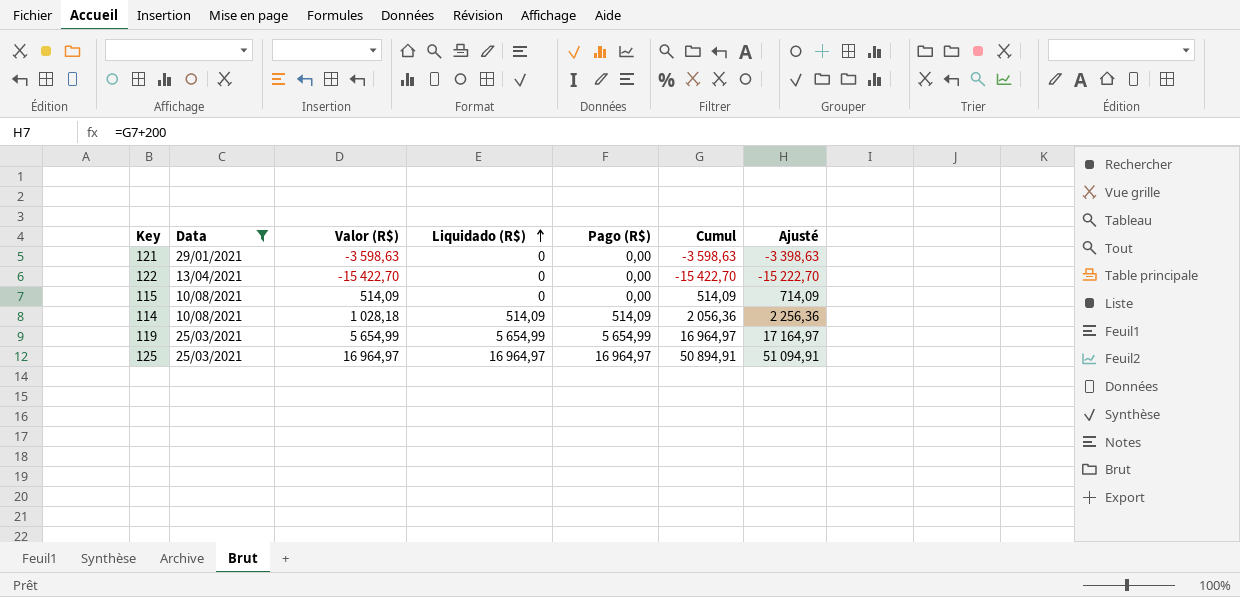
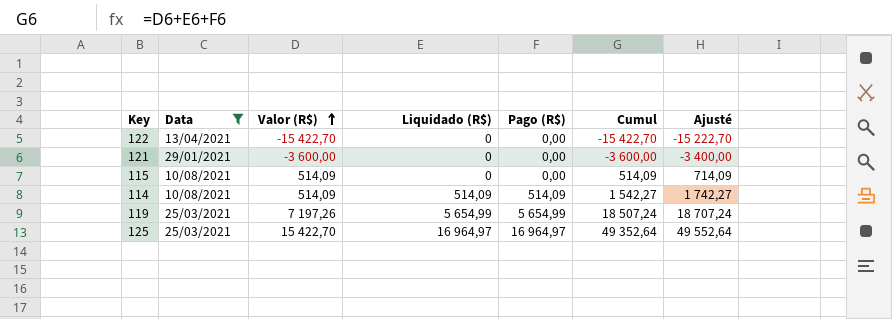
row order: Liquidado (R$) ascending -> Valor (R$) ascending
121 | Valor (R$): -3 598,63 -> -3 600,00
121 | Cumul: -3 598,63 -> -3 600,00
121 | Ajusté: -3 398,63 -> -3 400,00
114 | Valor (R$): 1 028,18 -> 514,09
114 | Cumul: 2 056,36 -> 1 542,27
114 | Ajusté: 2 256,36 -> 1 742,27
119 | Valor (R$): 5 654,99 -> 7 197,26
119 | Cumul: 16 964,97 -> 18 507,24
119 | Ajusté: 17 164,97 -> 18 707,24
125 | Valor (R$): 16 964,97 -> 15 422,70
125 | Cumul: 50 894,91 -> 49 352,64
125 | Ajusté: 51 094,91 -> 49 552,64

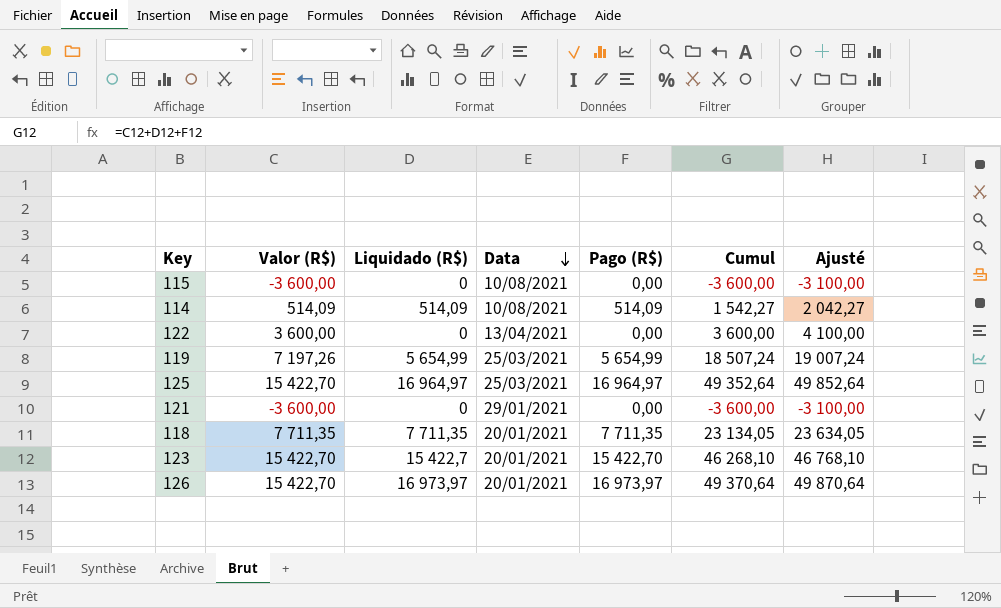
filter: Data != 20/01/2021 -> none
row order: Valor (R$) ascending -> Data descending
column Data | position: 2 -> 4
column Ajusté | formula: [Cumul] + 200 -> [Cumul] + 500
115 | Valor (R$): 514,09 -> -3 600,00
115 | Cumul: 514,09 -> -3 600,00
122 | Valor (R$): -15 422,70 -> 3 600,00
122 | Cumul: -15 422,70 -> 3 600,00

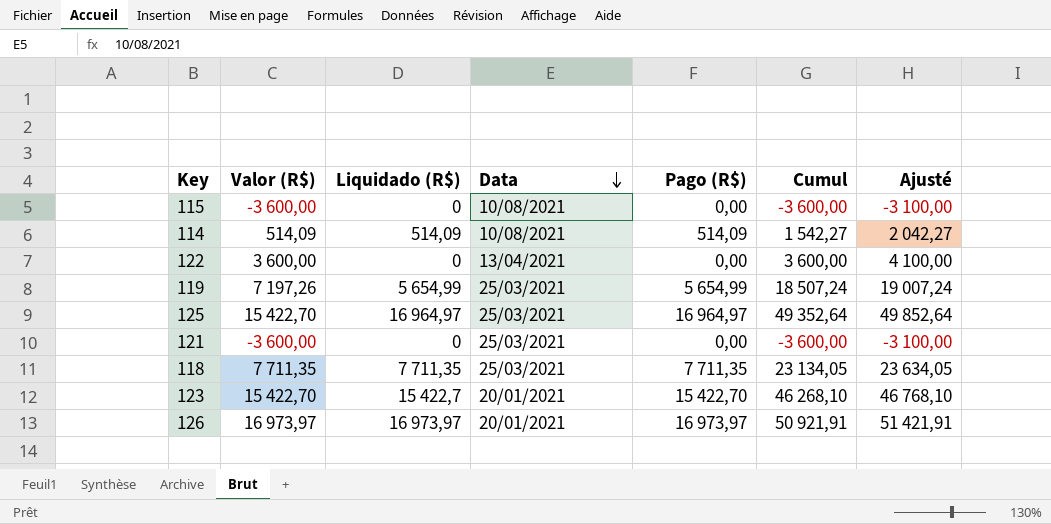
121 | Data: 29/01/2021 -> 25/03/2021
118 | Data: 20/01/2021 -> 25/03/2021
126 | Valor (R$): 15 422,70 -> 16 973,97
126 | Cumul: 49 370,64 -> 50 921,91
126 | Ajusté: 49 870,64 -> 51 421,91

